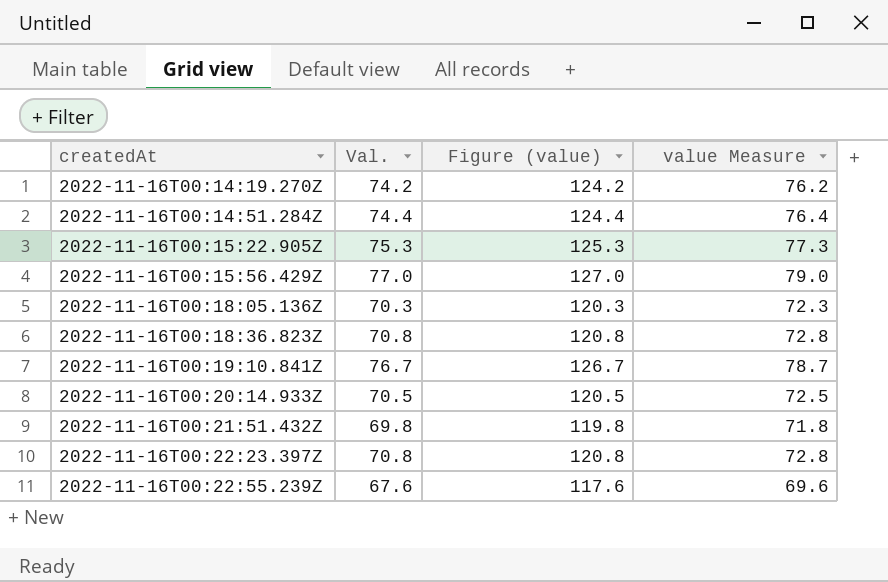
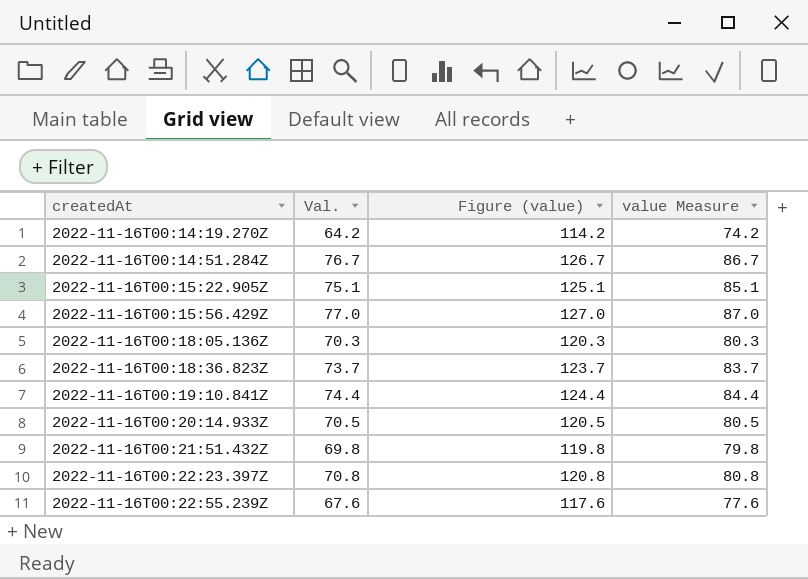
column value Measure | formula: [Val.] + 2 -> [Val.] + 10
2022-11-16T00:14:19.270Z | Val.: 74.2 -> 64.2
2022-11-16T00:14:19.270Z | Figure (value): 124.2 -> 114.2
2022-11-16T00:14:51.284Z | Val.: 74.4 -> 76.7
2022-11-16T00:14:51.284Z | Figure (value): 124.4 -> 126.7
2022-11-16T00:15:22.905Z | Val.: 75.3 -> 75.1
2022-11-16T00:15:22.905Z | Figure (value): 125.3 -> 125.1
2022-11-16T00:18:36.823Z | Val.: 70.8 -> 73.7
2022-11-16T00:18:36.823Z | Figure (value): 120.8 -> 123.7
2022-11-16T00:19:10.841Z | Val.: 76.7 -> 74.4
2022-11-16T00:19:10.841Z | Figure (value): 126.7 -> 124.4

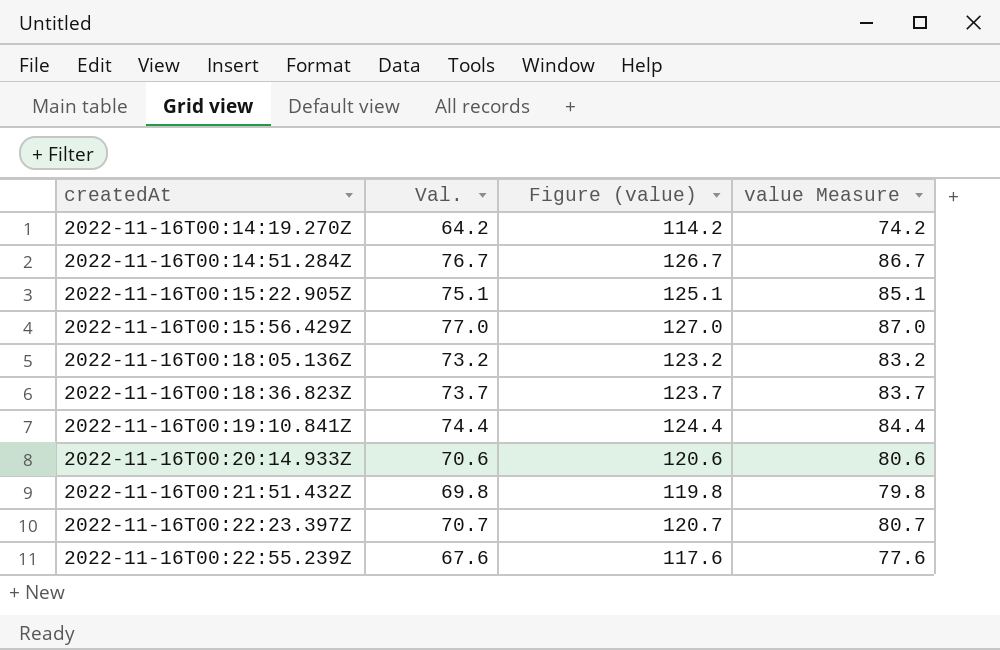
2022-11-16T00:18:05.136Z | Val.: 70.3 -> 73.2
2022-11-16T00:18:05.136Z | Figure (value): 120.3 -> 123.2
2022-11-16T00:18:05.136Z | value Measure: 80.3 -> 83.2
2022-11-16T00:20:14.933Z | Val.: 70.5 -> 70.6
2022-11-16T00:20:14.933Z | Figure (value): 120.5 -> 120.6
2022-11-16T00:20:14.933Z | value Measure: 80.5 -> 80.6
2022-11-16T00:22:23.397Z | Val.: 70.8 -> 70.7
2022-11-16T00:22:23.397Z | Figure (value): 120.8 -> 120.7
2022-11-16T00:22:23.397Z | value Measure: 80.8 -> 80.7

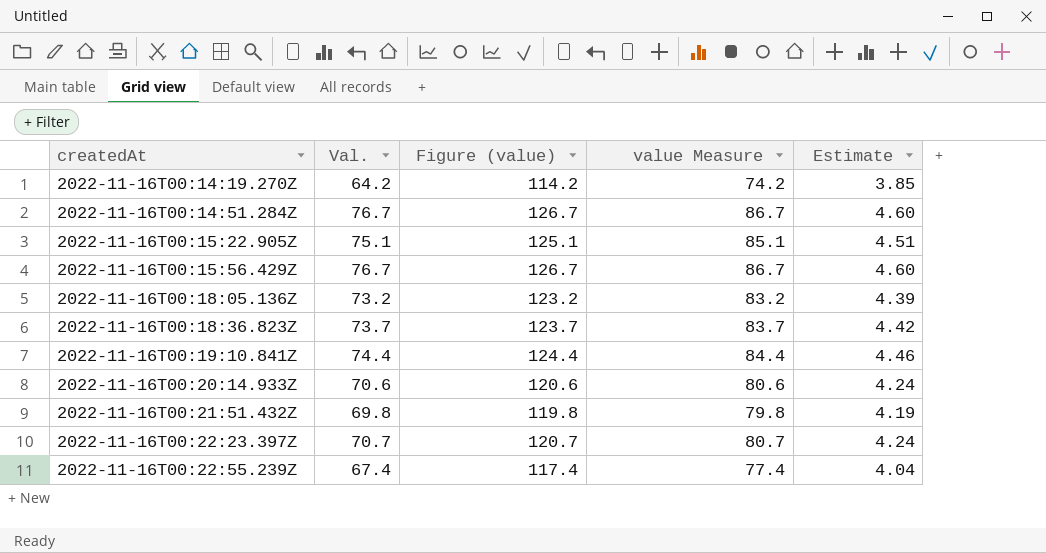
column Estimate | formula: none -> [Val.] * 0.06
2022-11-16T00:15:56.429Z | Val.: 77.0 -> 76.7
2022-11-16T00:15:56.429Z | Figure (value): 127.0 -> 126.7
2022-11-16T00:15:56.429Z | value Measure: 87.0 -> 86.7
2022-11-16T00:22:55.239Z | Val.: 67.6 -> 67.4
2022-11-16T00:22:55.239Z | Figure (value): 117.6 -> 117.4
2022-11-16T00:22:55.239Z | value Measure: 77.6 -> 77.4

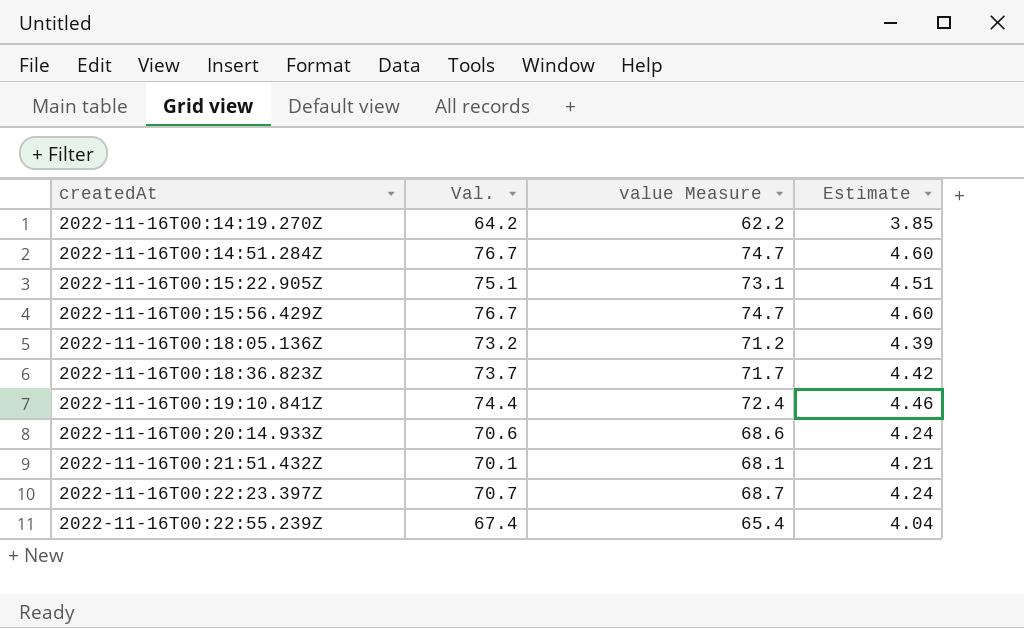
column Figure (value) | formula: [Val.] + 50 -> none
column value Measure | formula: [Val.] + 10 -> [Val.] - 2
2022-11-16T00:21:51.432Z | Val.: 69.8 -> 70.1
2022-11-16T00:21:51.432Z | Estimate: 4.19 -> 4.21

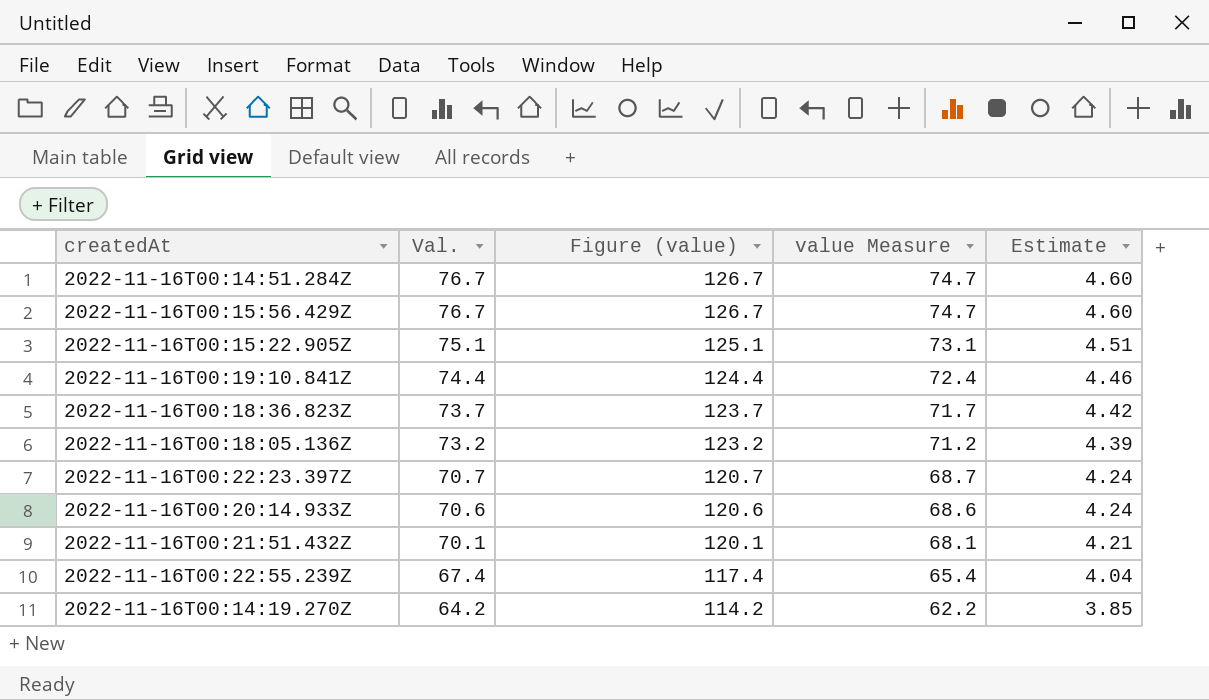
row order: createdAt ascending -> Val. descending
column Figure (value) | formula: none -> [Val.] + 50

